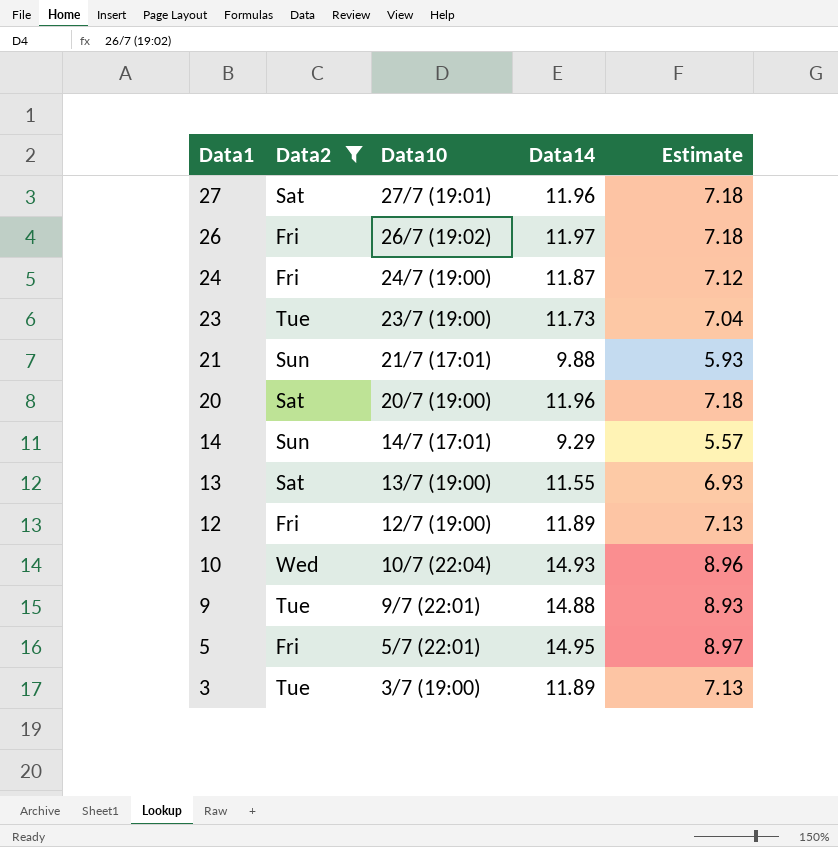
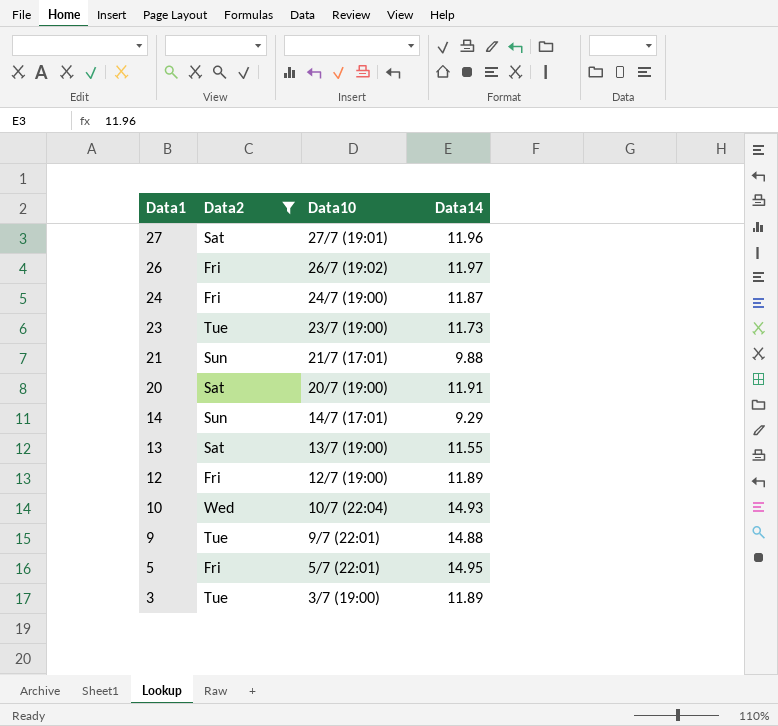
column Estimate | formula: [Data14] * 0.6 -> none
20 | Data14: 11.96 -> 11.91

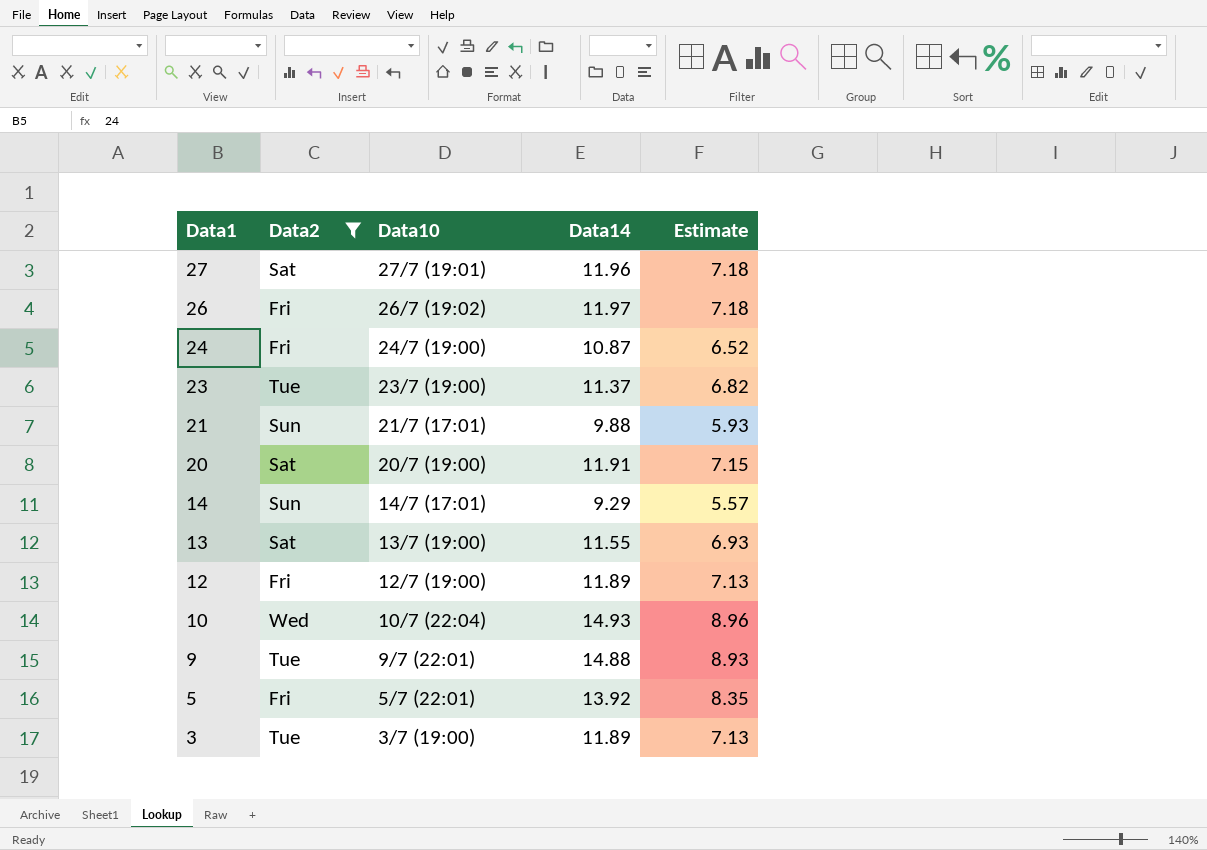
column Estimate | formula: none -> [Data14] * 0.6
24 | Data14: 11.87 -> 10.87
23 | Data14: 11.73 -> 11.37
5 | Data14: 14.95 -> 13.92

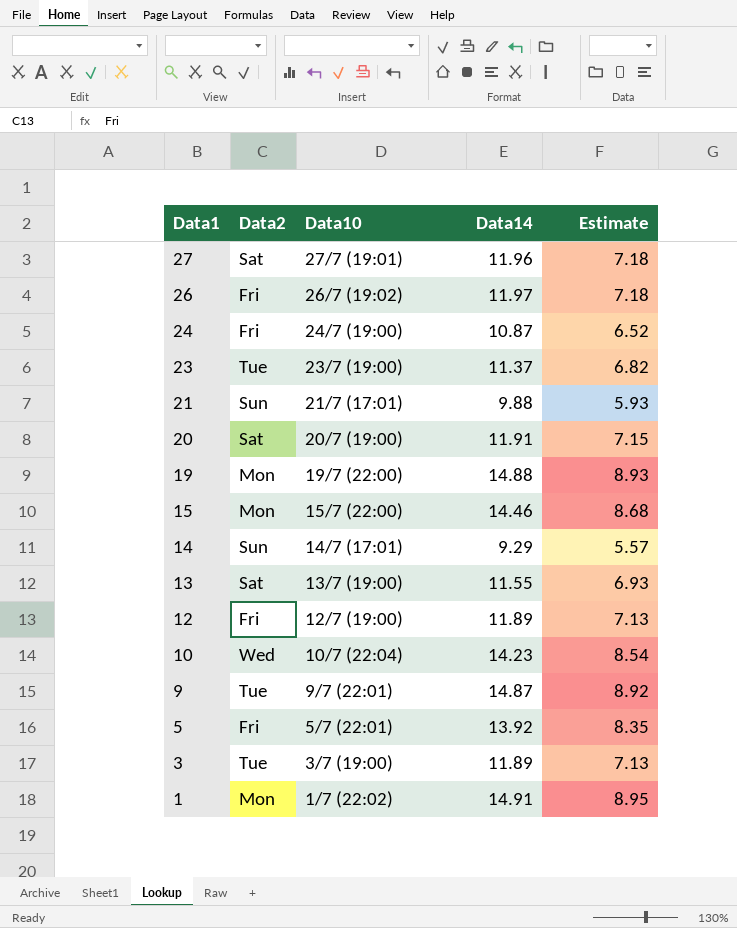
filter: Data2 != Mon -> none
10 | Data14: 14.93 -> 14.23
10 | Estimate: 8.96 -> 8.54
9 | Data14: 14.88 -> 14.87
9 | Estimate: 8.93 -> 8.92

